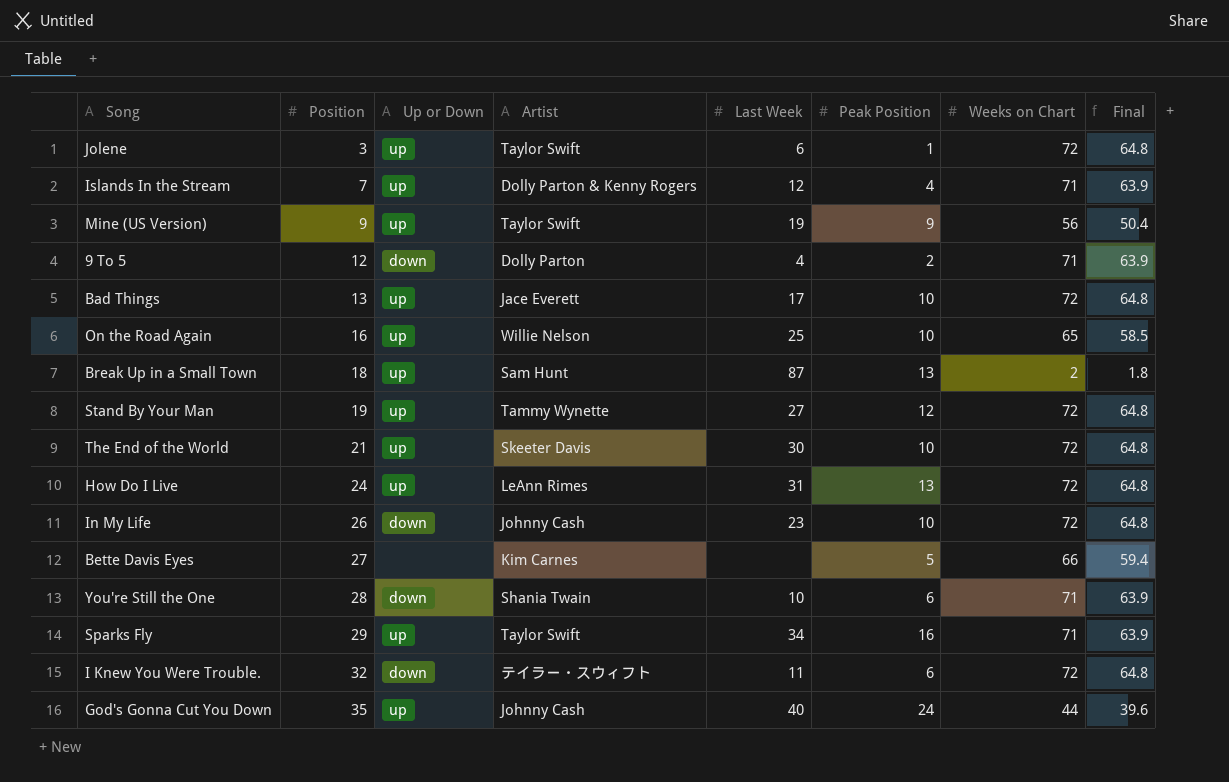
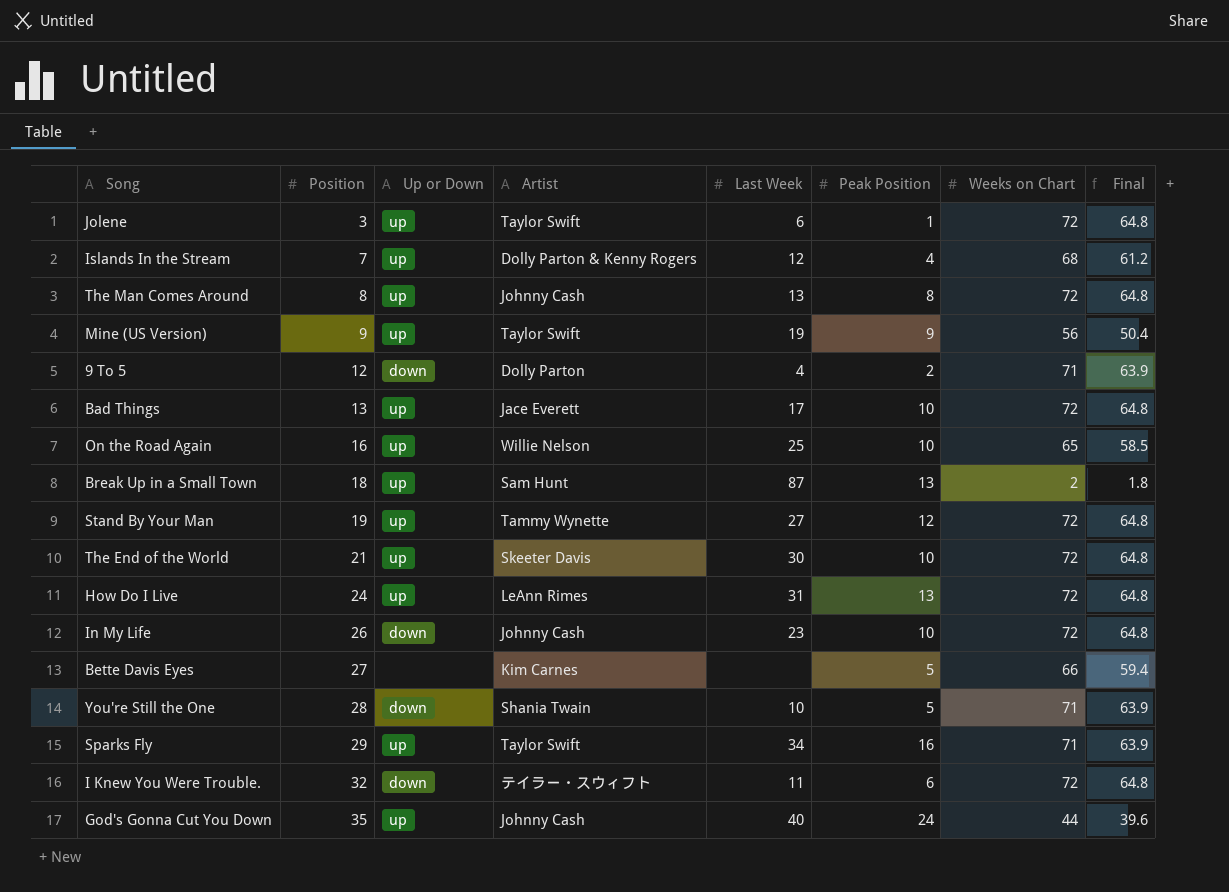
Islands In the Stream | Weeks on Chart: 71 -> 68
Islands In the Stream | Final: 63.9 -> 61.2
row The Man Comes Around: none -> 8 | up | Johnny Cash | 13 | 8 | 72 | 64.8
You're Still the One | Peak Position: 6 -> 5

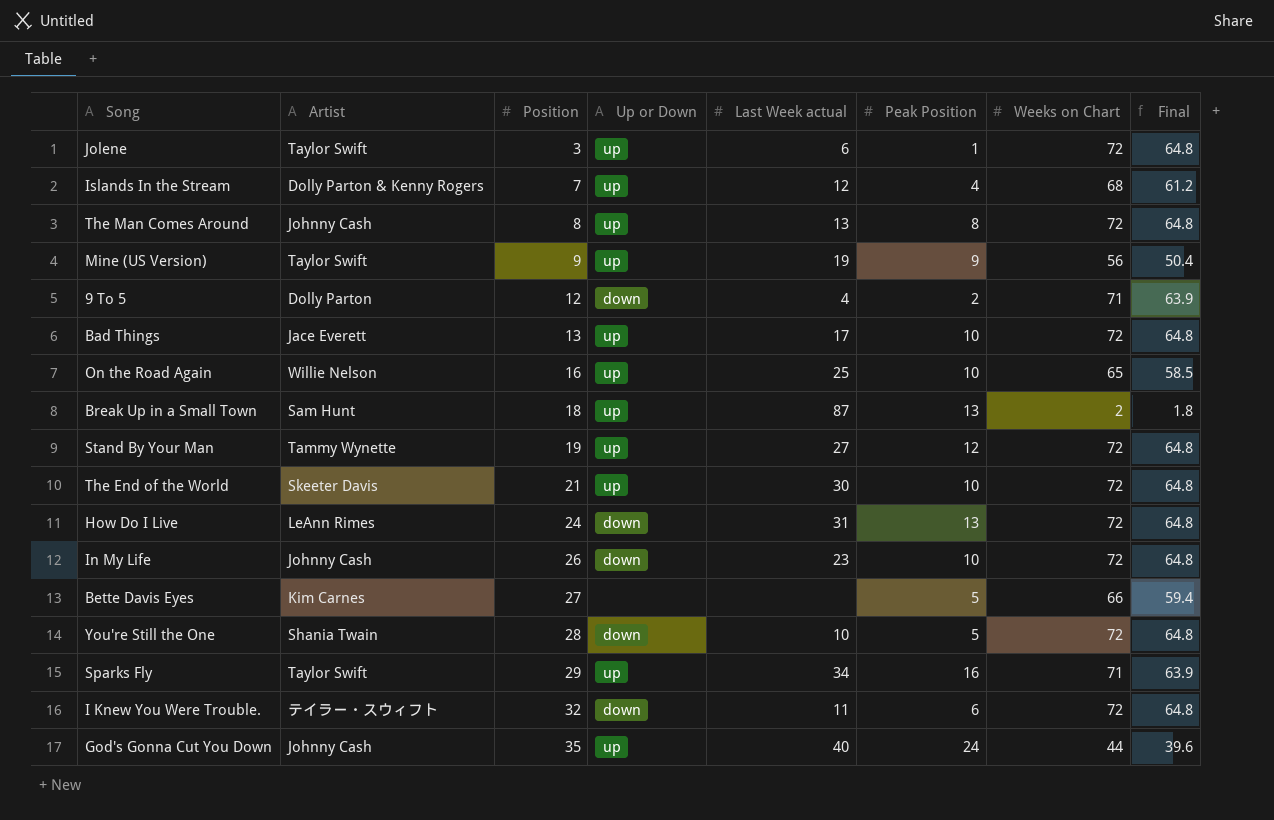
column Artist | position: 4 -> 2
column name: Last Week -> Last Week actual
How Do I Live | Up or Down: up -> down
You're Still the One | Weeks on Chart: 71 -> 72
You're Still the One | Final: 63.9 -> 64.8

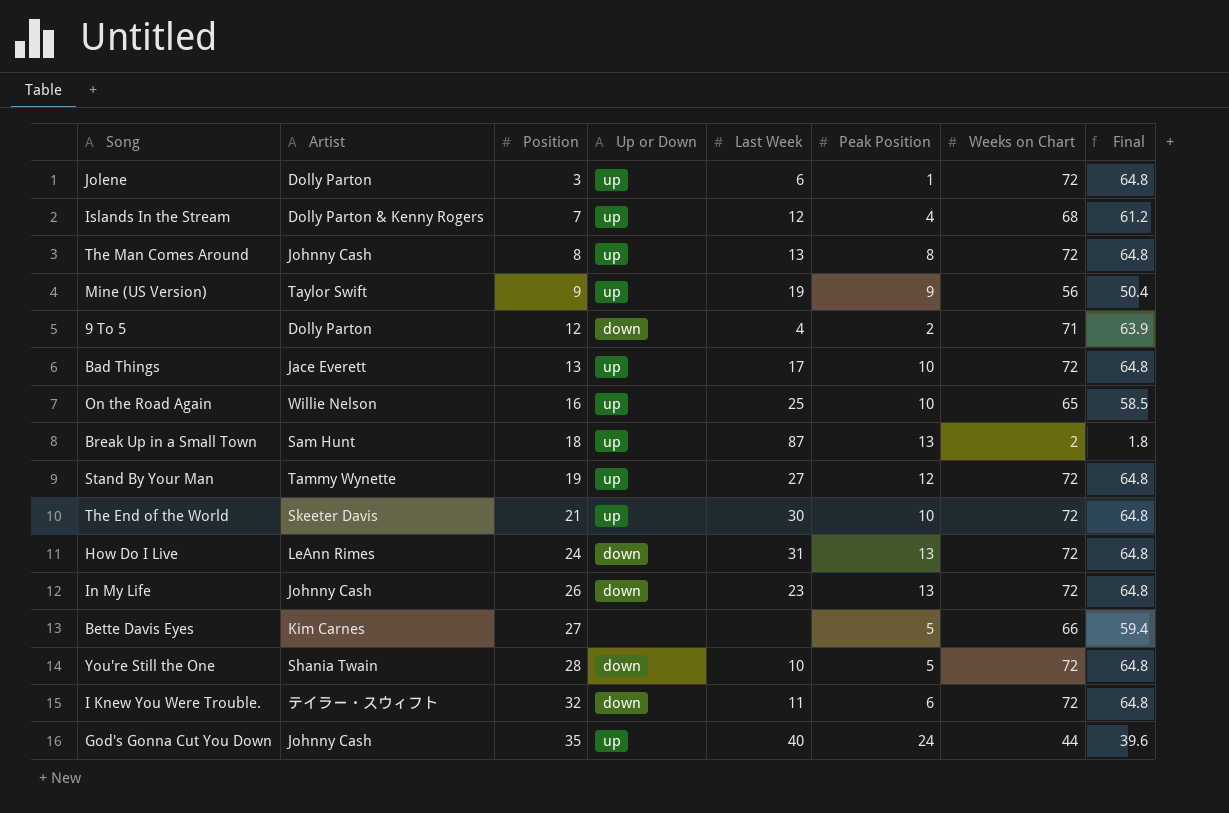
column name: Last Week actual -> Last Week
row Sparks Fly: Taylor Swift | 29 | up | 34 | 16 | 71 | 63.9 -> none
Jolene | Artist: Taylor Swift -> Dolly Parton
In My Life | Peak Position: 10 -> 13

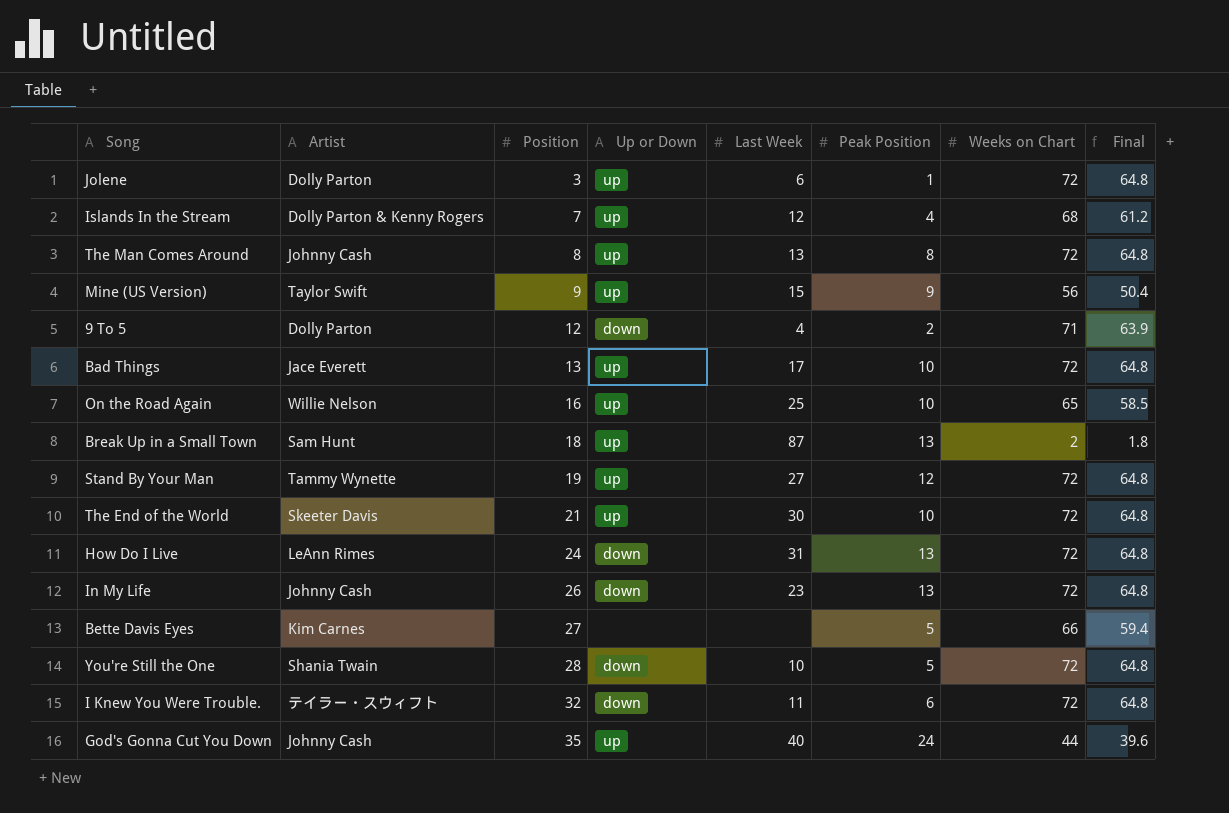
Mine (US Version) | Last Week: 19 -> 15

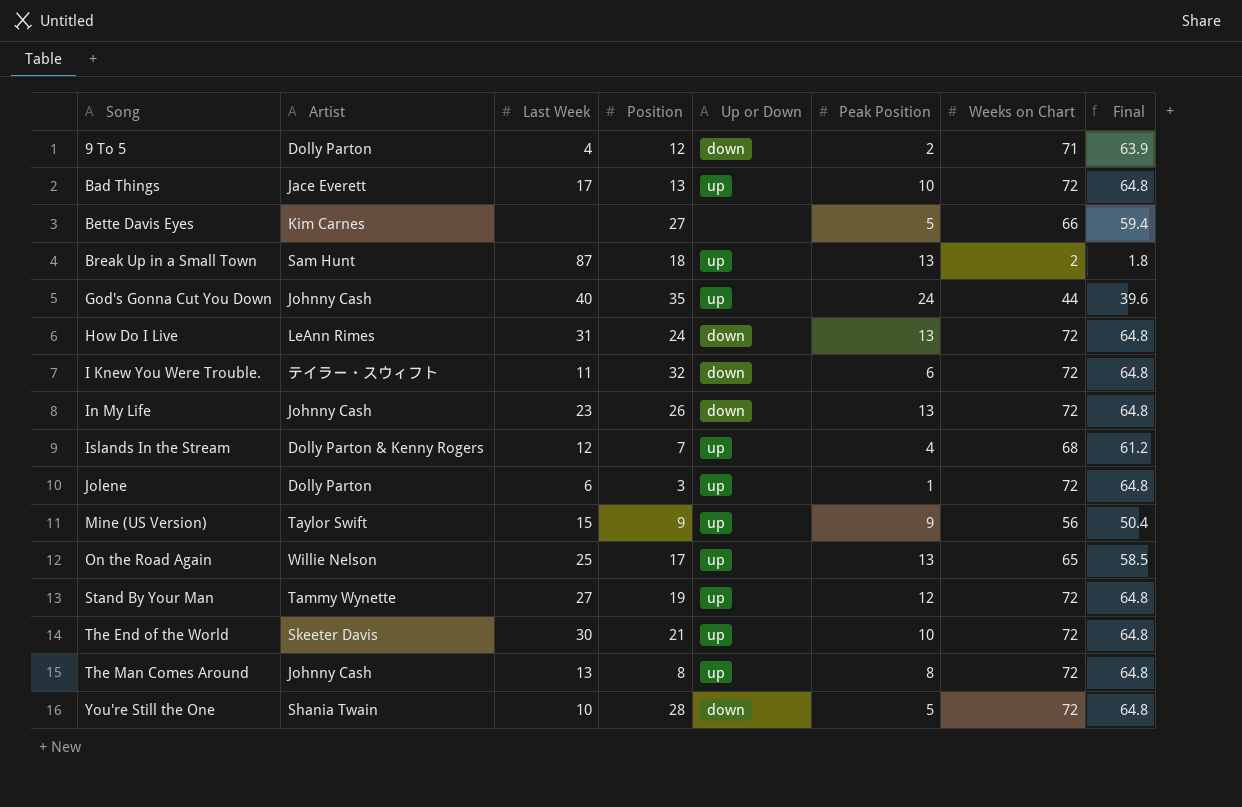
row order: Position ascending -> Song ascending
column Last Week | position: 5 -> 3
On the Road Again | Position: 16 -> 17
On the Road Again | Peak Position: 10 -> 13

